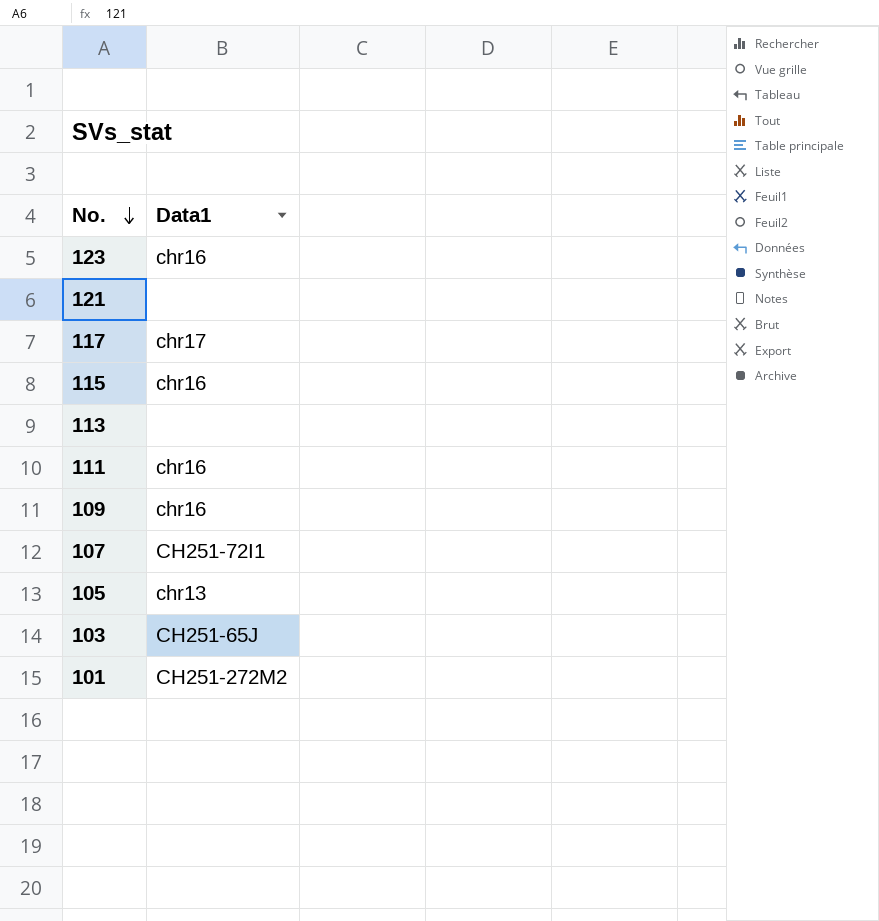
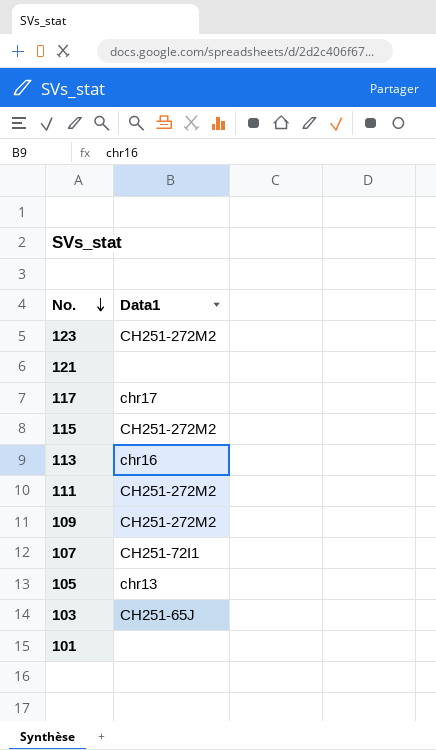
123 | Data1: chr16 -> CH251-272M2
115 | Data1: chr16 -> CH251-272M2
113 | Data1: none -> chr16
111 | Data1: chr16 -> CH251-272M2
109 | Data1: chr16 -> CH251-272M2
101 | Data1: CH251-272M2 -> none

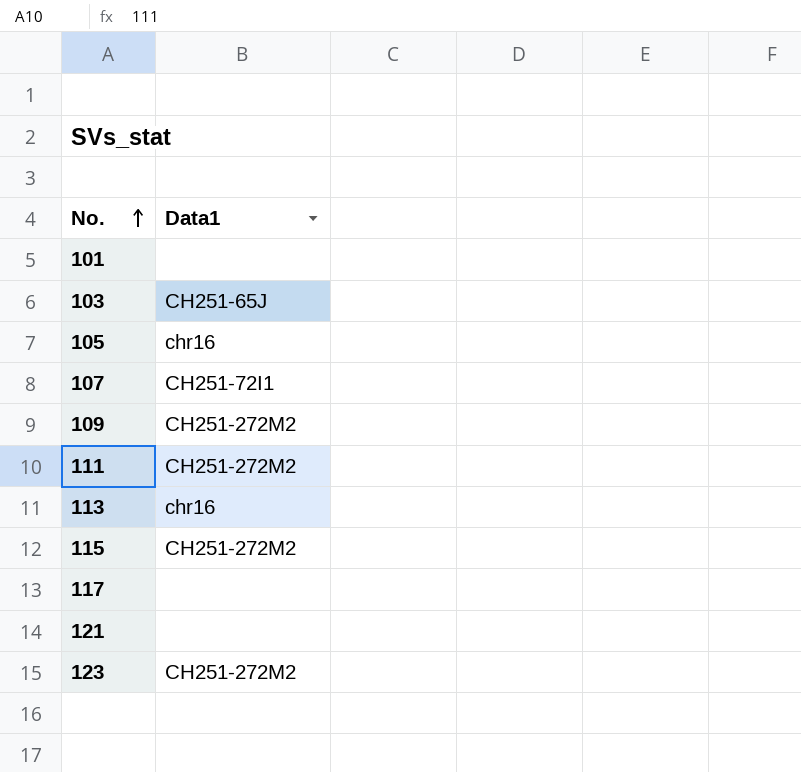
row order: No. descending -> No. ascending
105 | Data1: chr13 -> chr16
117 | Data1: chr17 -> none

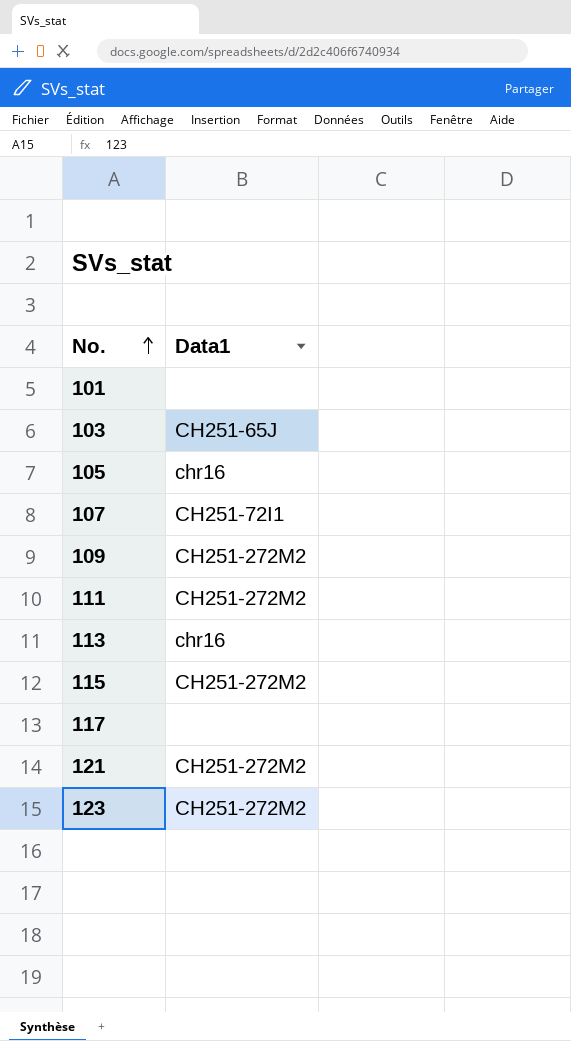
121 | Data1: none -> CH251-272M2

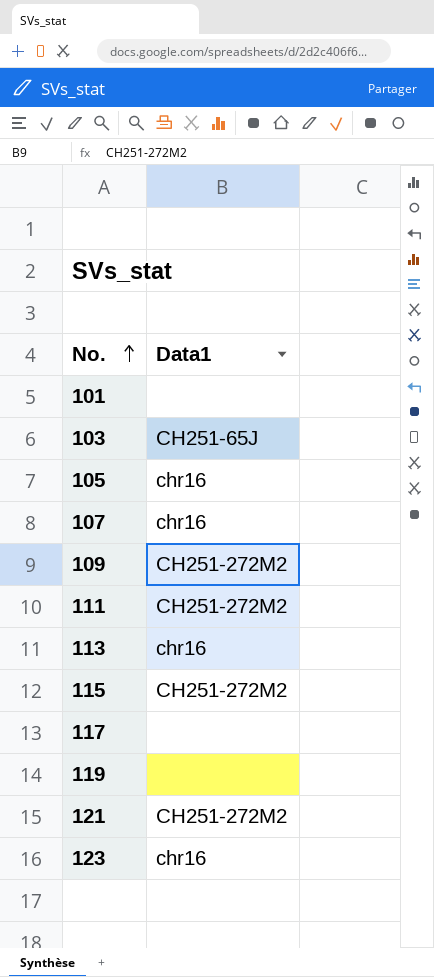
107 | Data1: CH251-72I1 -> chr16
row 119: none -> none
123 | Data1: CH251-272M2 -> chr16

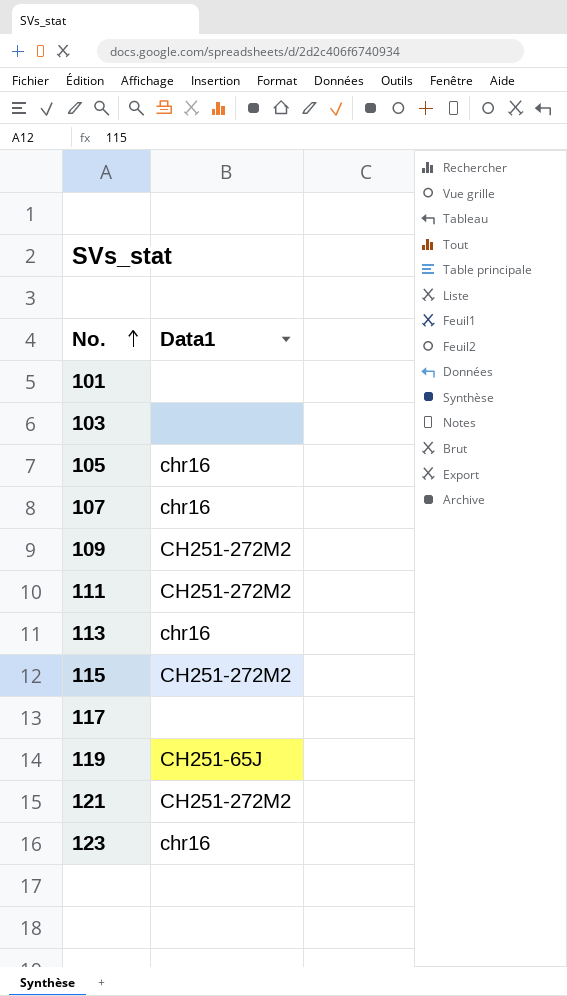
103 | Data1: CH251-65J -> none
119 | Data1: none -> CH251-65J

